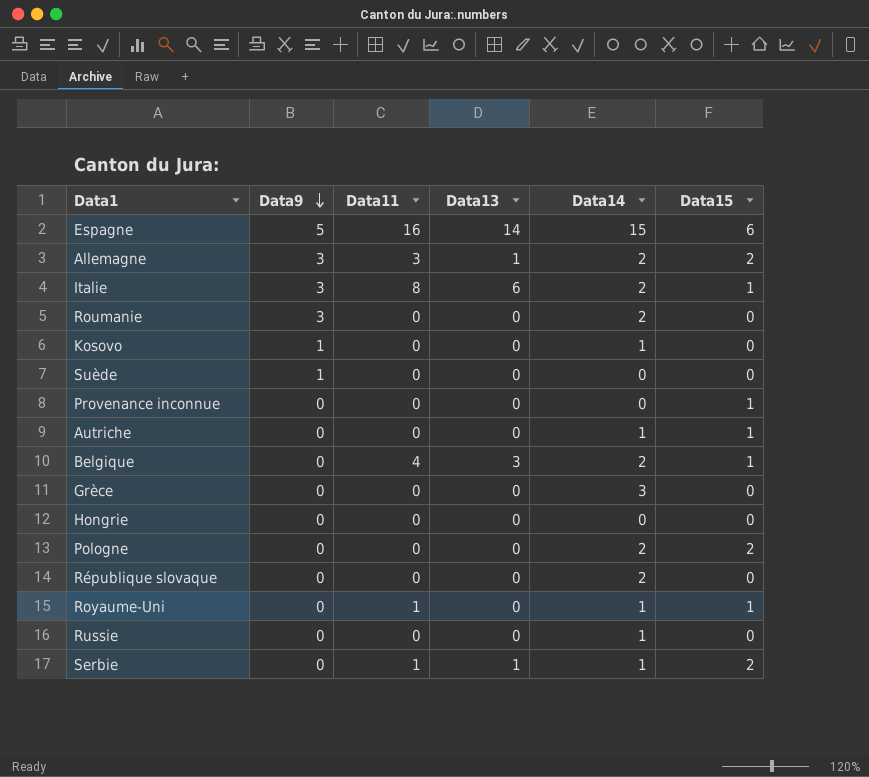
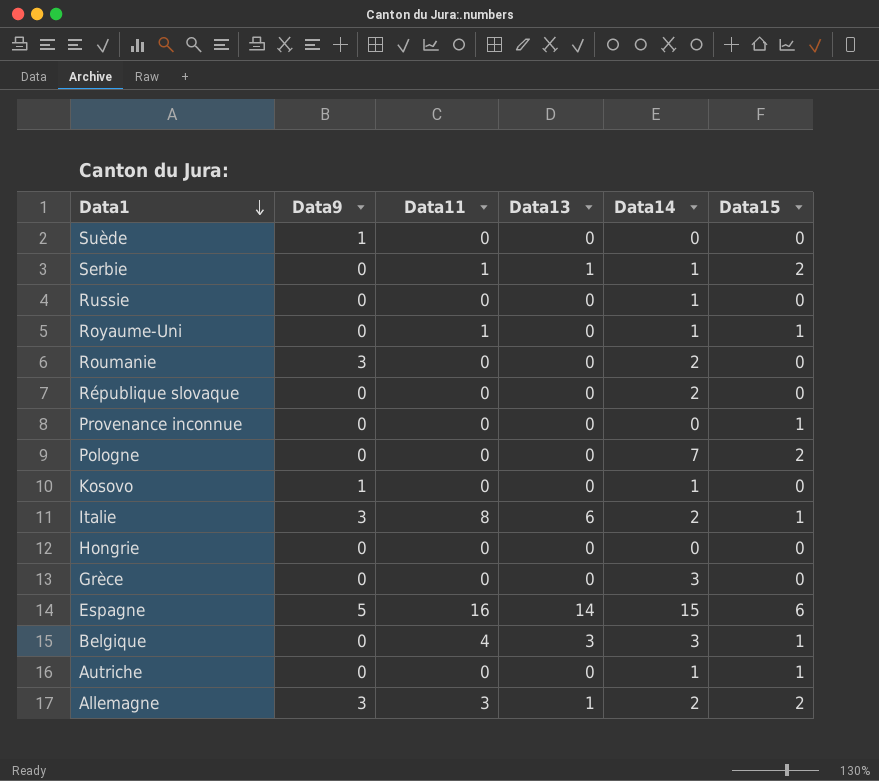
row order: Data9 descending -> Data1 descending
Pologne | Data14: 2 -> 7
Belgique | Data14: 2 -> 3

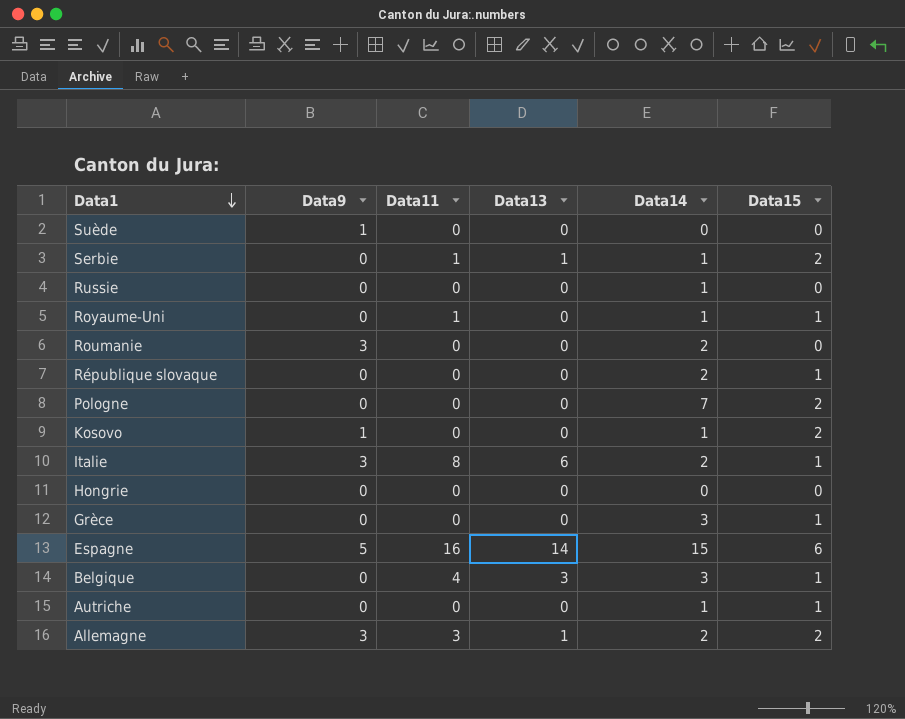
row Provenance inconnue: 0 | 0 | 0 | 0 | 1 -> none
République slovaque | Data15: 0 -> 1
Kosovo | Data15: 0 -> 2
Grèce | Data15: 0 -> 1

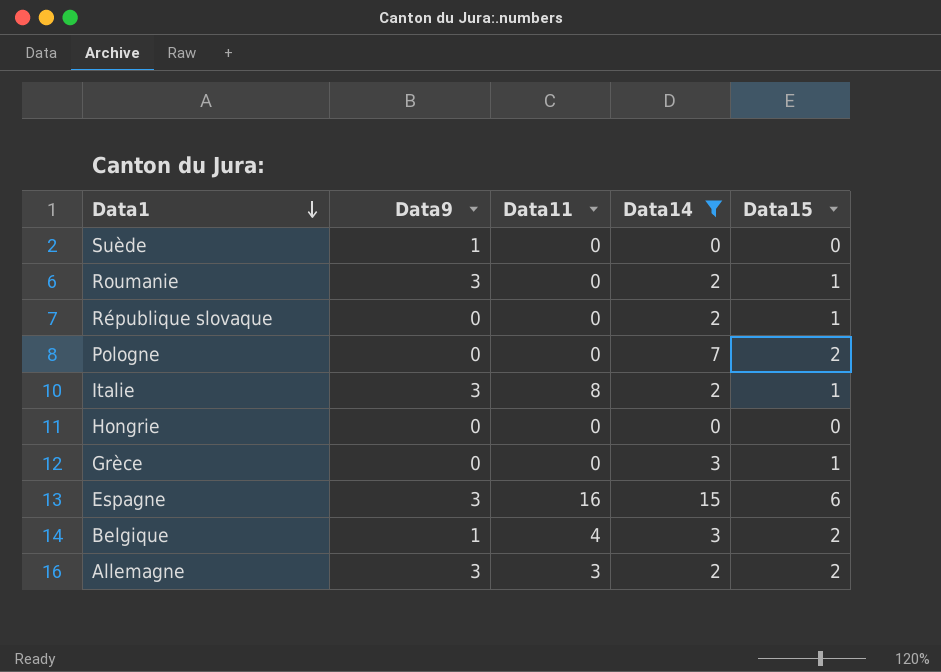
filter: none -> Data14 != 1
column Data13 | position: 4 -> none
Roumanie | Data15: 0 -> 1
Espagne | Data9: 5 -> 3
Belgique | Data9: 0 -> 1
Belgique | Data15: 1 -> 2

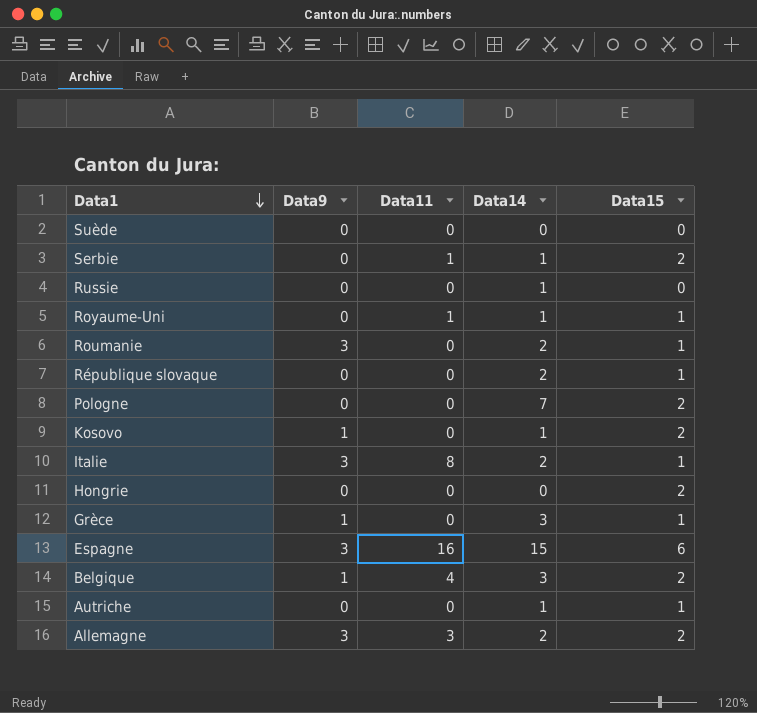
filter: Data14 != 1 -> none
Suède | Data9: 1 -> 0
Hongrie | Data15: 0 -> 2
Grèce | Data9: 0 -> 1

